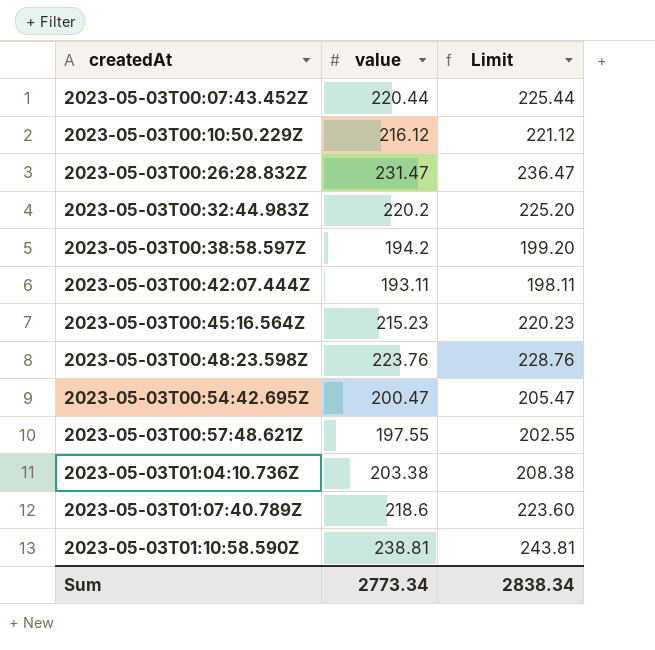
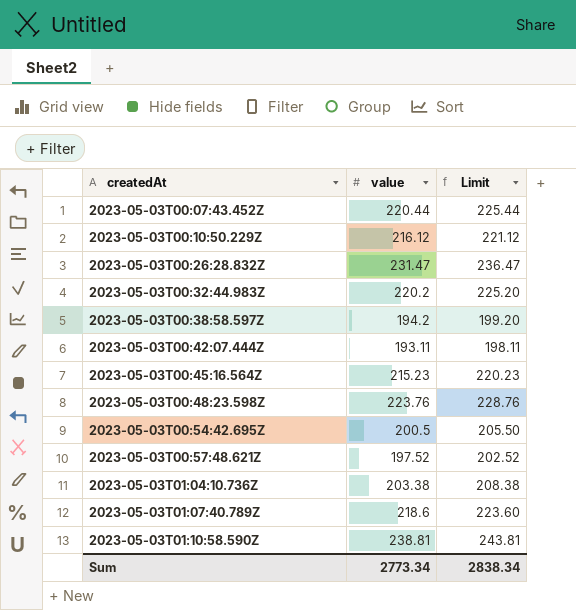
2023-05-03T00:54:42.695Z | value: 200.47 -> 200.5
2023-05-03T00:54:42.695Z | Limit: 205.47 -> 205.50
2023-05-03T00:57:48.621Z | value: 197.55 -> 197.52
2023-05-03T00:57:48.621Z | Limit: 202.55 -> 202.52

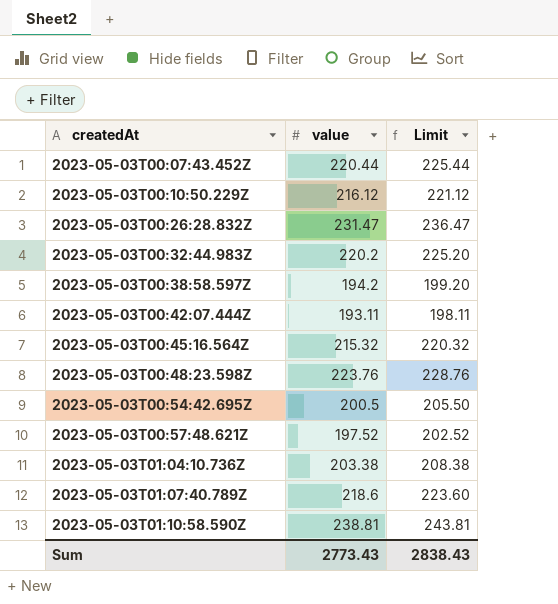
2023-05-03T00:45:16.564Z | value: 215.23 -> 215.32
2023-05-03T00:45:16.564Z | Limit: 220.23 -> 220.32
Sum | value: 2773.34 -> 2773.43
Sum | Limit: 2838.34 -> 2838.43

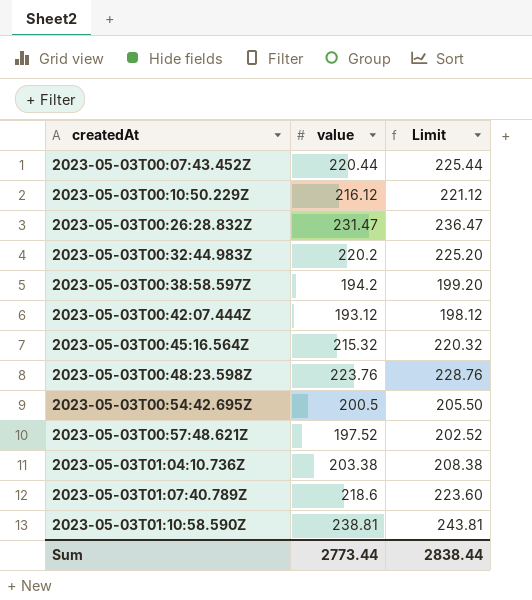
2023-05-03T00:42:07.444Z | value: 193.11 -> 193.12
2023-05-03T00:42:07.444Z | Limit: 198.11 -> 198.12
Sum | value: 2773.43 -> 2773.44
Sum | Limit: 2838.43 -> 2838.44

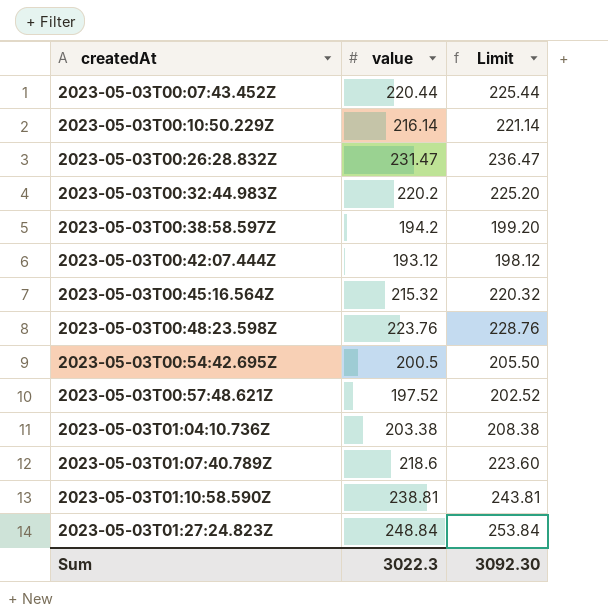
2023-05-03T00:10:50.229Z | value: 216.12 -> 216.14
2023-05-03T00:10:50.229Z | Limit: 221.12 -> 221.14
row 2023-05-03T01:27:24.823Z: none -> 248.84 | 253.84
Sum | value: 2773.44 -> 3022.3
Sum | Limit: 2838.44 -> 3092.30

